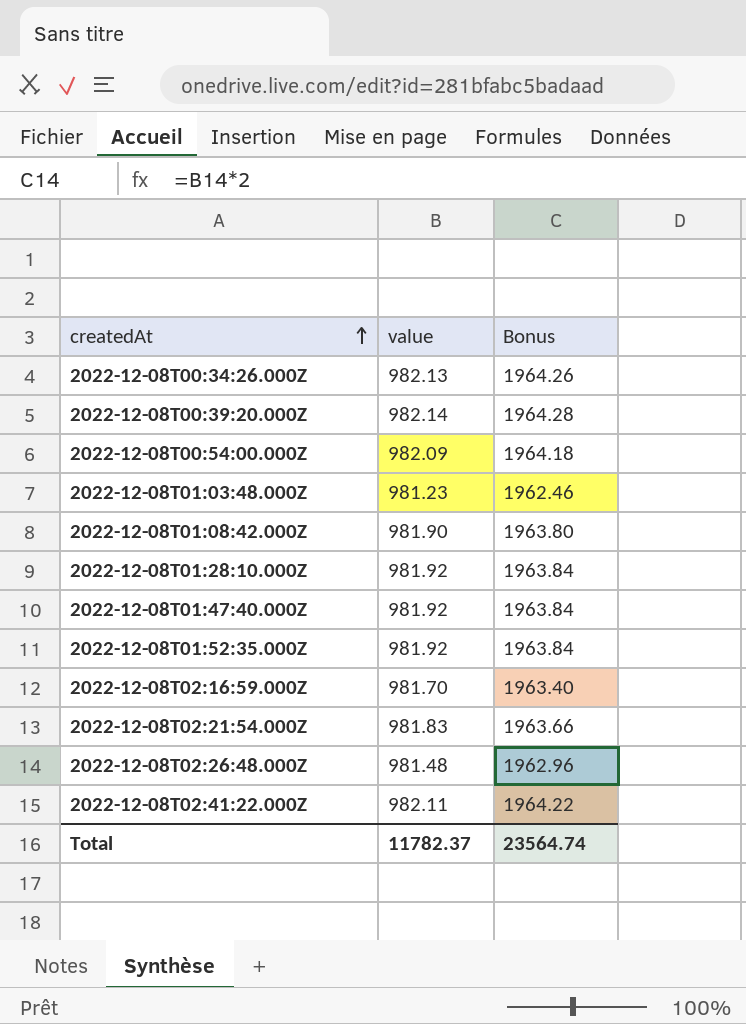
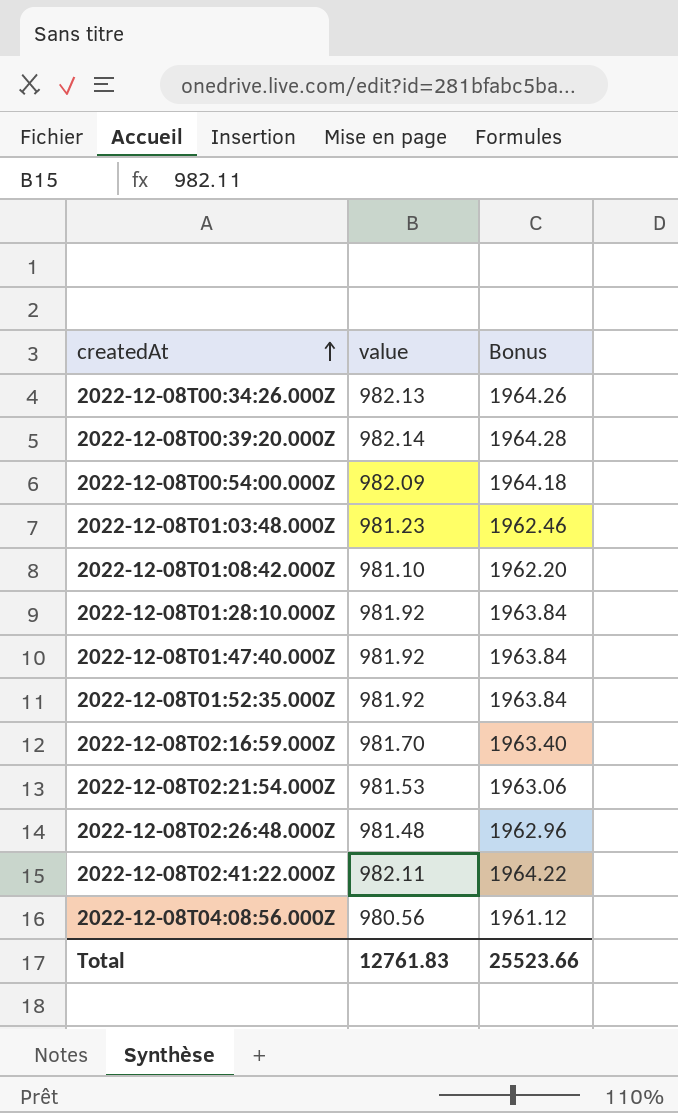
2022-12-08T01:08:42.000Z | value: 981.90 -> 981.10
2022-12-08T01:08:42.000Z | Bonus: 1963.80 -> 1962.20
2022-12-08T02:21:54.000Z | value: 981.83 -> 981.53
2022-12-08T02:21:54.000Z | Bonus: 1963.66 -> 1963.06
row 2022-12-08T04:08:56.000Z: none -> 980.56 | 1961.12
Total | value: 11782.37 -> 12761.83
Total | Bonus: 23564.74 -> 25523.66

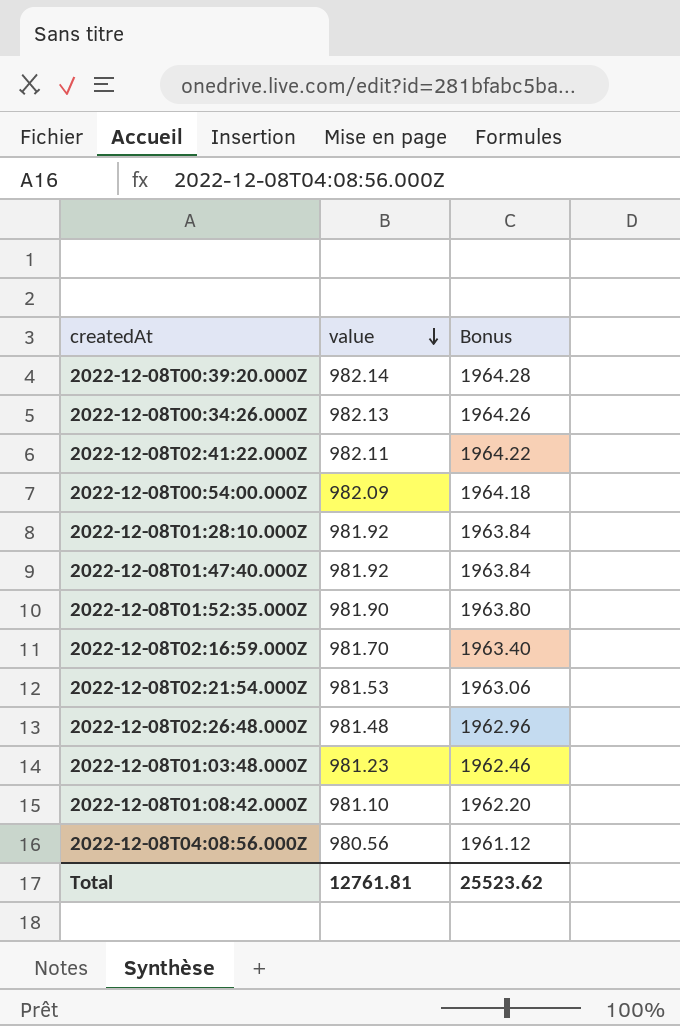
row order: createdAt ascending -> value descending
2022-12-08T01:52:35.000Z | value: 981.92 -> 981.90
2022-12-08T01:52:35.000Z | Bonus: 1963.84 -> 1963.80
Total | value: 12761.83 -> 12761.81
Total | Bonus: 25523.66 -> 25523.62

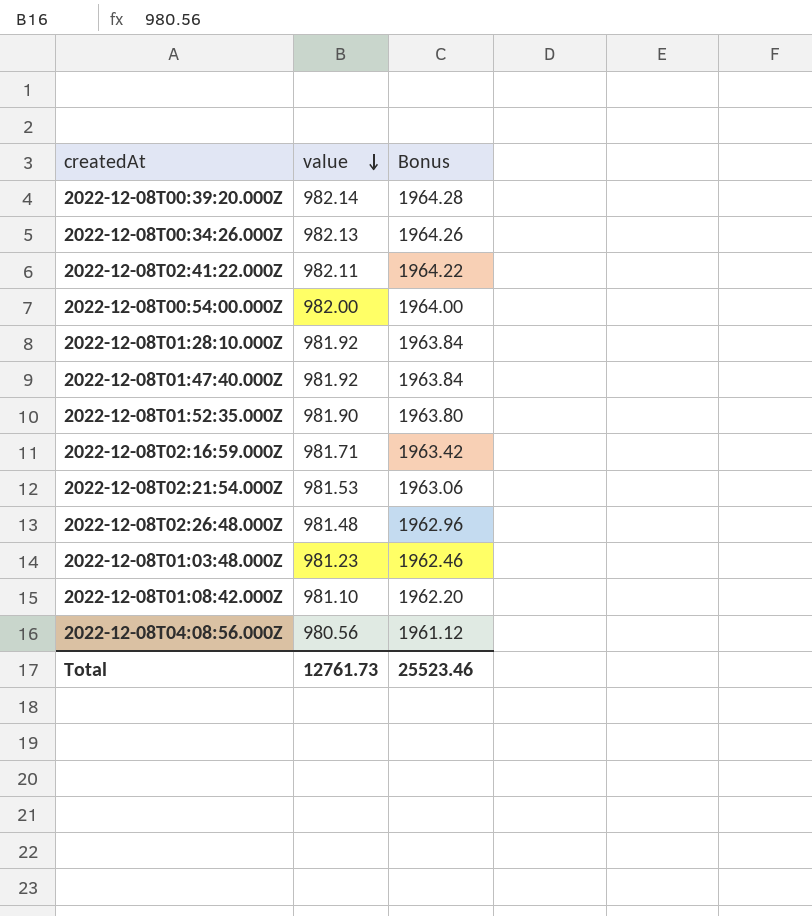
2022-12-08T00:54:00.000Z | value: 982.09 -> 982.00
2022-12-08T00:54:00.000Z | Bonus: 1964.18 -> 1964.00
2022-12-08T02:16:59.000Z | value: 981.70 -> 981.71
2022-12-08T02:16:59.000Z | Bonus: 1963.40 -> 1963.42
Total | value: 12761.81 -> 12761.73
Total | Bonus: 25523.62 -> 25523.46

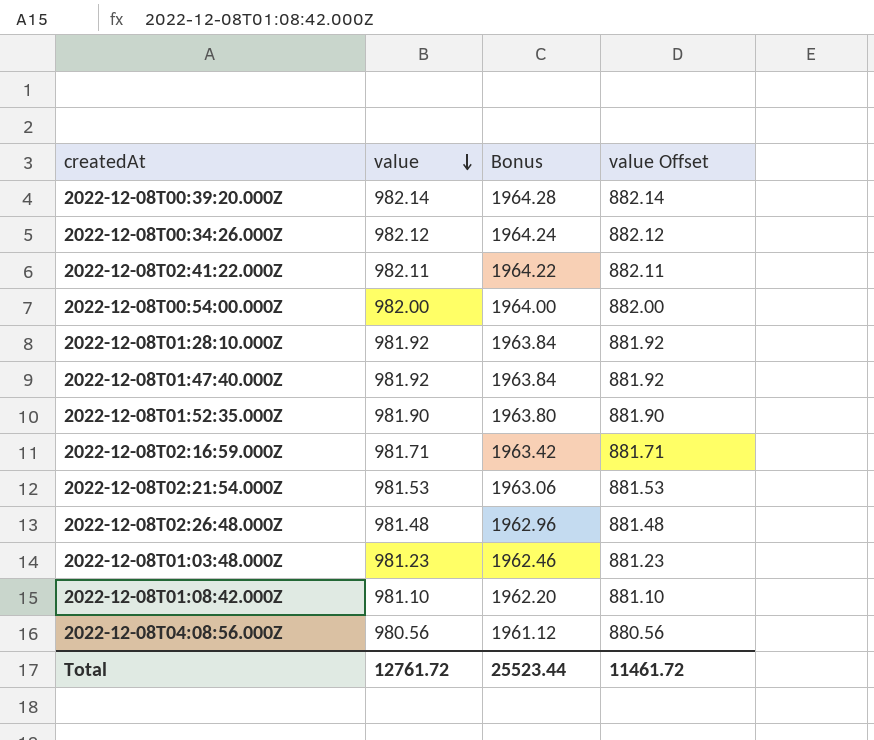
column value Offset | formula: none -> [value] - 100
2022-12-08T00:34:26.000Z | value: 982.13 -> 982.12
2022-12-08T00:34:26.000Z | Bonus: 1964.26 -> 1964.24
Total | value: 12761.73 -> 12761.72
Total | Bonus: 25523.46 -> 25523.44

